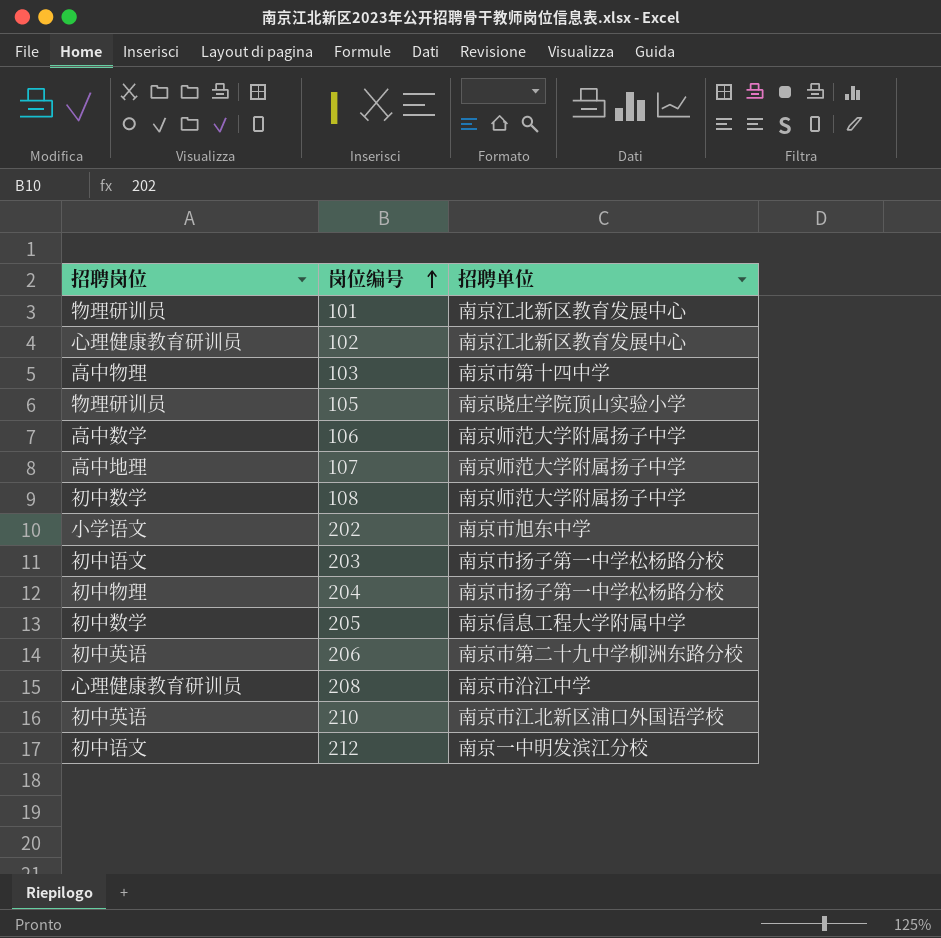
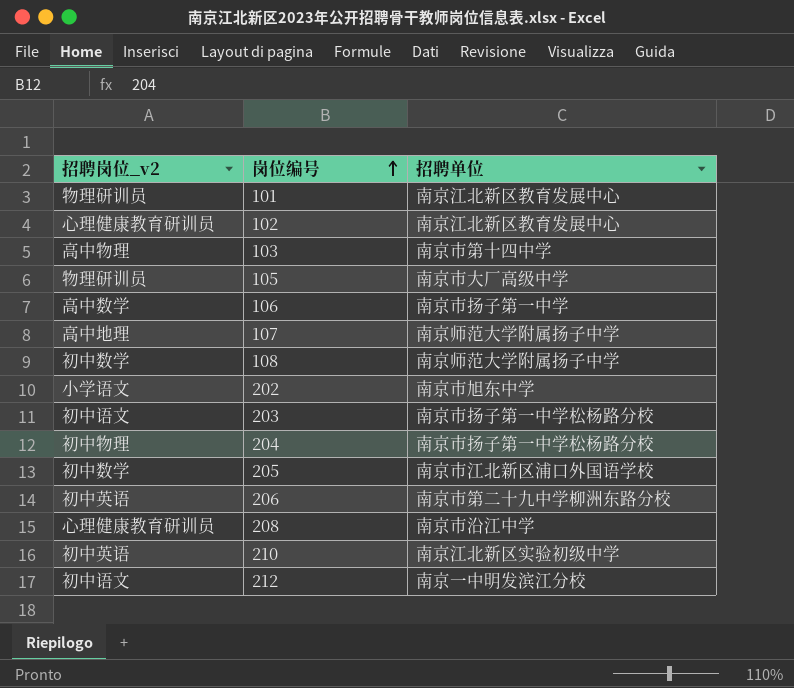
column name: 招聘岗位 -> 招聘岗位_v2
105 | 招聘单位: 南京晓庄学院顶山实验小学 -> 南京市大厂高级中学
106 | 招聘单位: 南京师范大学附属扬子中学 -> 南京市扬子第一中学
205 | 招聘单位: 南京信息工程大学附属中学 -> 南京市江北新区浦口外国语学校
210 | 招聘单位: 南京市江北新区浦口外国语学校 -> 南京江北新区实验初级中学

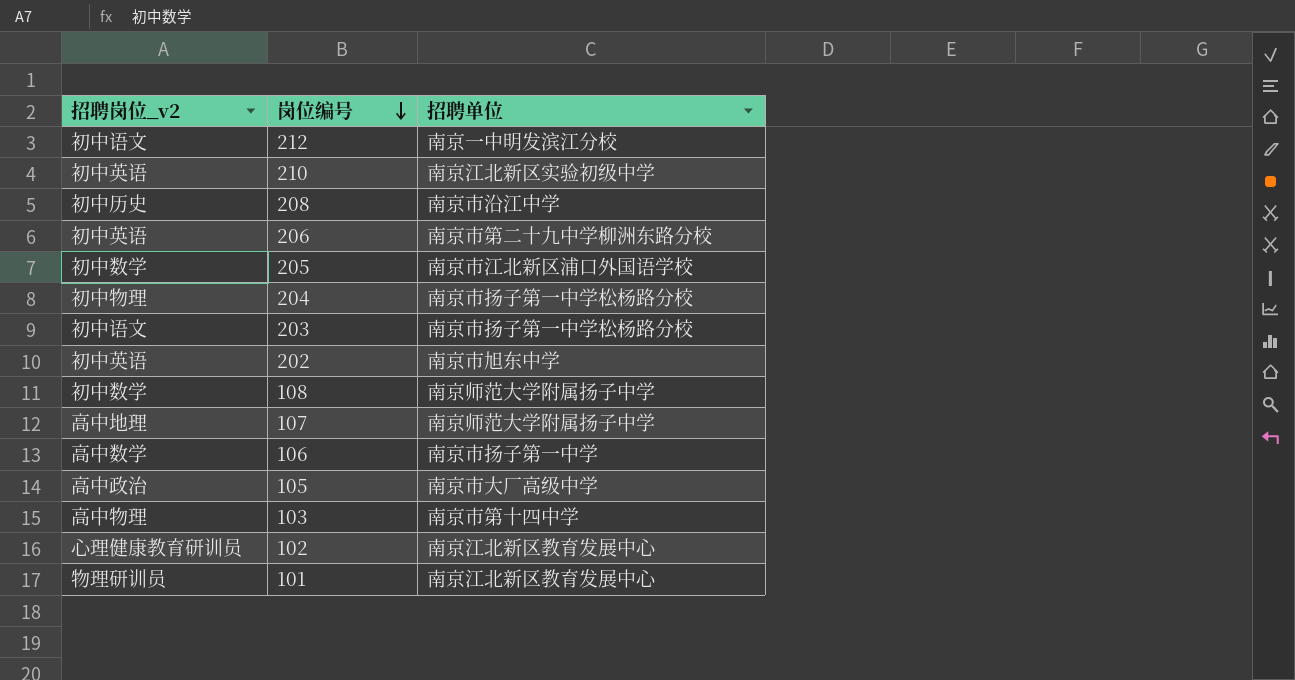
row order: 岗位编号 ascending -> 岗位编号 descending
208 | 招聘岗位_v2: 心理健康教育研训员 -> 初中历史
202 | 招聘岗位_v2: 小学语文 -> 初中英语
105 | 招聘岗位_v2: 物理研训员 -> 高中政治

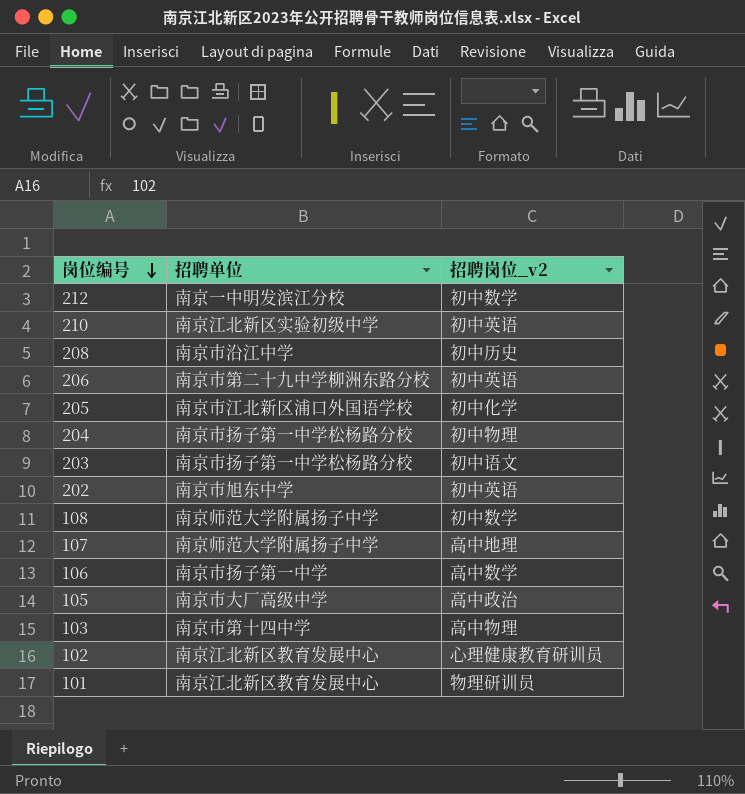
column 招聘岗位_v2 | position: 1 -> 3
212 | 招聘岗位_v2: 初中语文 -> 初中数学
205 | 招聘岗位_v2: 初中数学 -> 初中化学

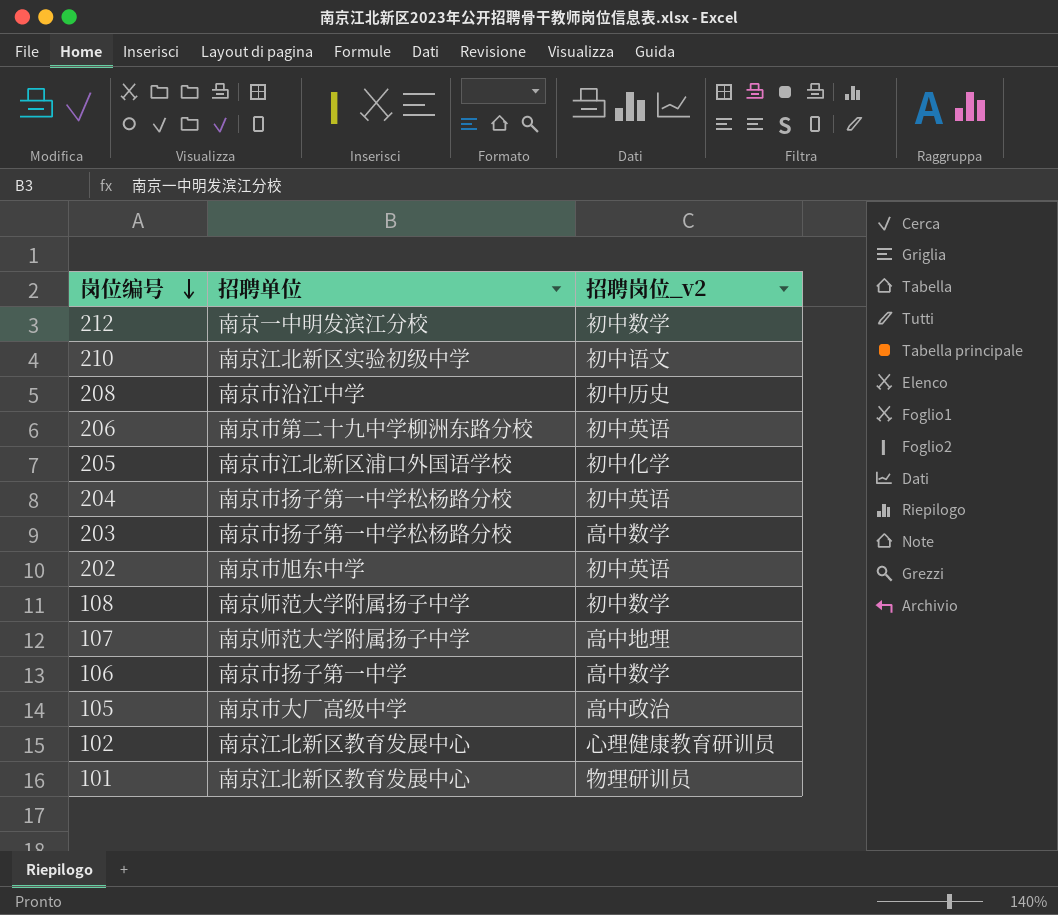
row 103: 南京市第十四中学 | 高中物理 -> none
210 | 招聘岗位_v2: 初中英语 -> 初中语文
204 | 招聘岗位_v2: 初中物理 -> 初中英语
203 | 招聘岗位_v2: 初中语文 -> 高中数学

